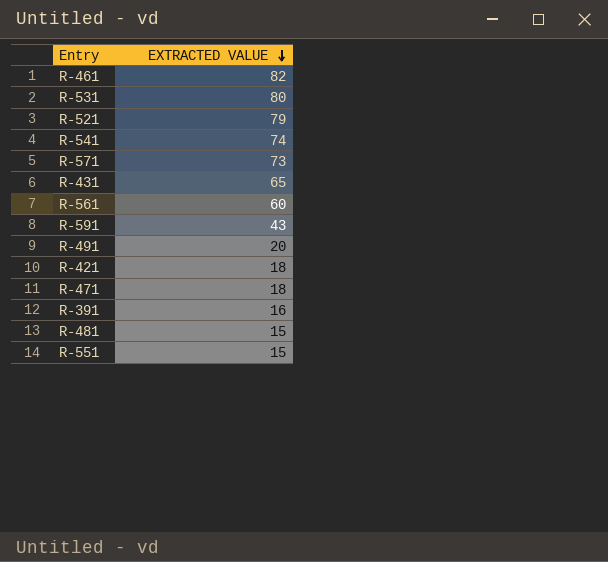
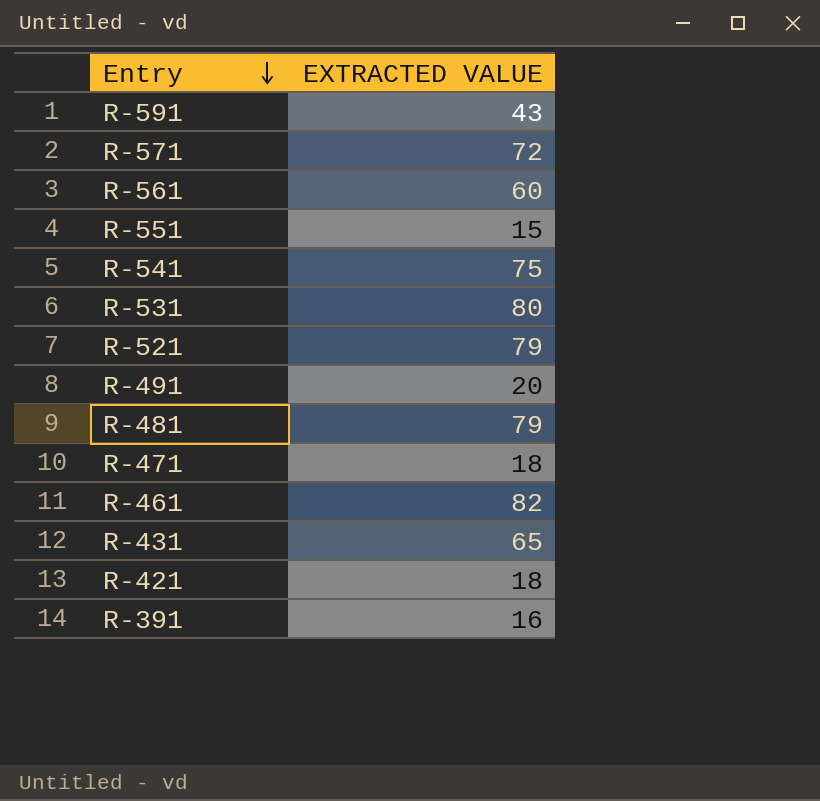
row order: EXTRACTED VALUE descending -> Entry descending
R-571 | EXTRACTED VALUE: 73 -> 72
R-541 | EXTRACTED VALUE: 74 -> 75
R-481 | EXTRACTED VALUE: 15 -> 79

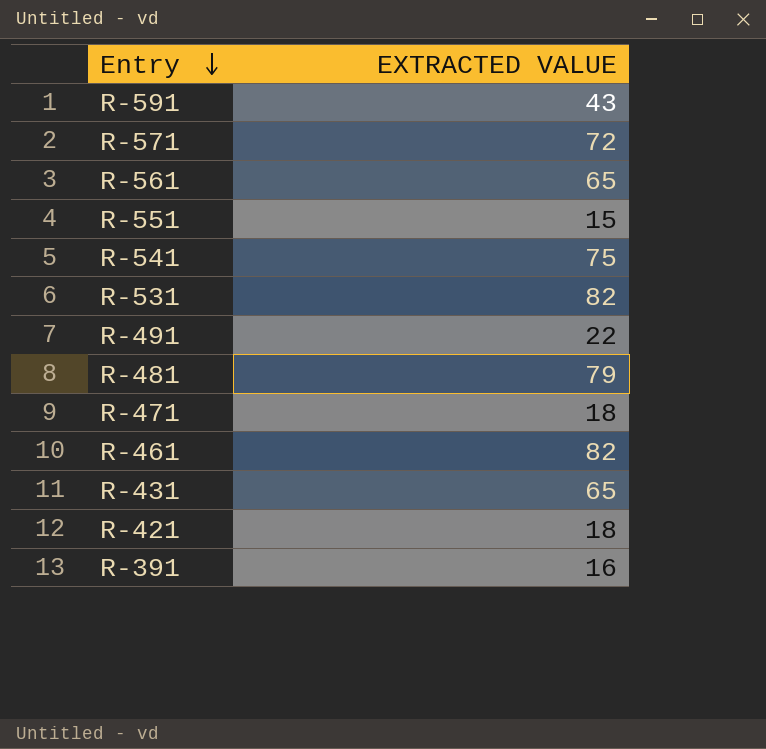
row R-521: 79 -> none
R-561 | EXTRACTED VALUE: 60 -> 65
R-531 | EXTRACTED VALUE: 80 -> 82
R-491 | EXTRACTED VALUE: 20 -> 22

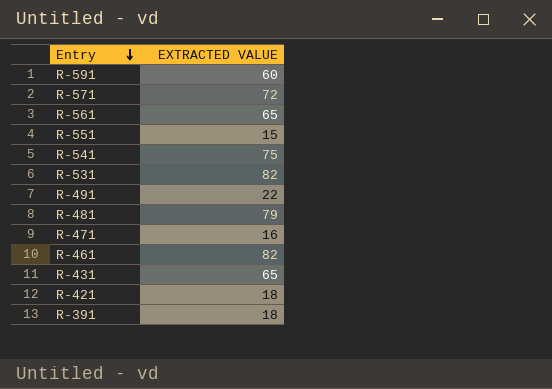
R-591 | EXTRACTED VALUE: 43 -> 60
R-471 | EXTRACTED VALUE: 18 -> 16
R-391 | EXTRACTED VALUE: 16 -> 18

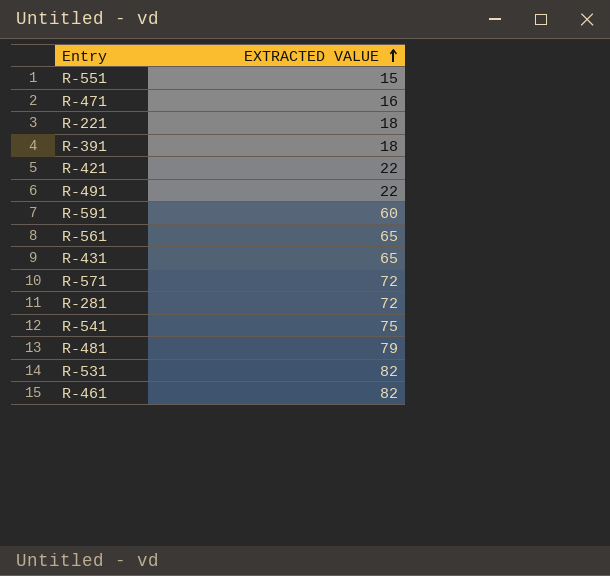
row order: Entry descending -> EXTRACTED VALUE ascending
row R-221: none -> 18
R-421 | EXTRACTED VALUE: 18 -> 22
row R-281: none -> 72

